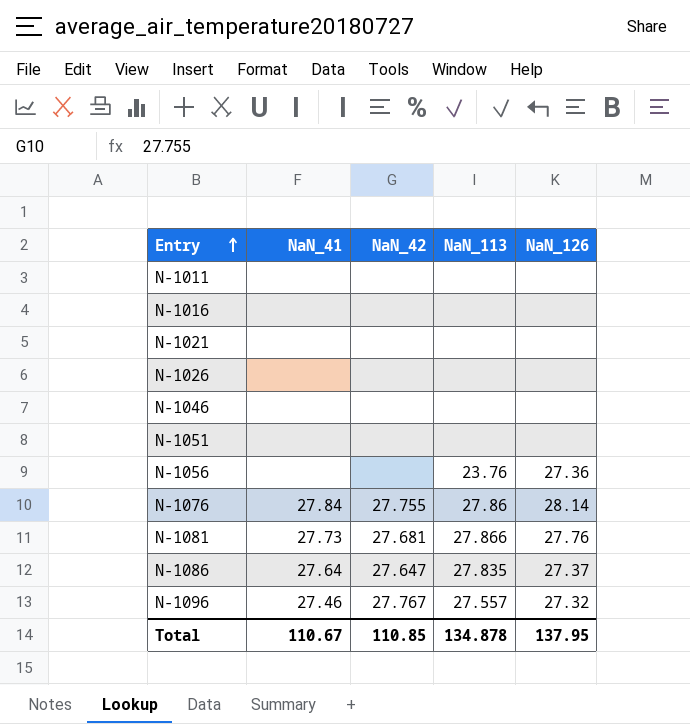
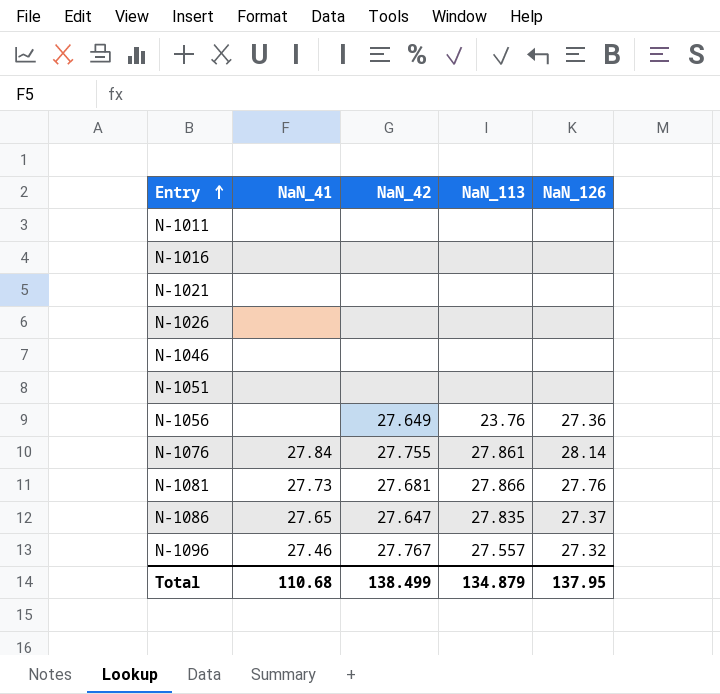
N-1056 | NaN_42: none -> 27.649
N-1076 | NaN_113: 27.86 -> 27.861
N-1086 | NaN_41: 27.64 -> 27.65
Total | NaN_41: 110.67 -> 110.68
Total | NaN_42: 110.85 -> 138.499
Total | NaN_113: 134.878 -> 134.879

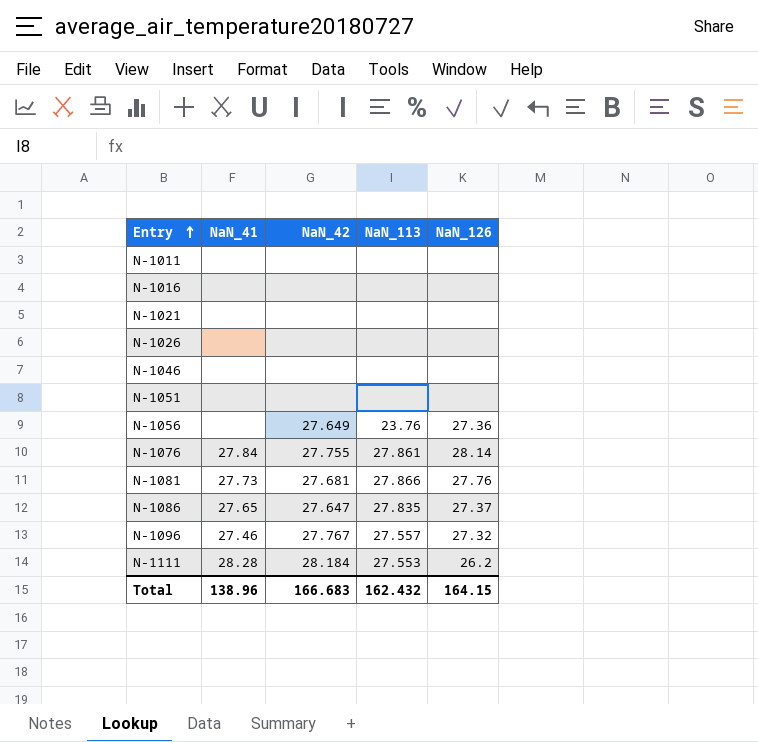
row N-1111: none -> 28.28 | 28.184 | 27.553 | 26.2
Total | NaN_41: 110.68 -> 138.96
Total | NaN_42: 138.499 -> 166.683
Total | NaN_113: 134.879 -> 162.432
Total | NaN_126: 137.95 -> 164.15

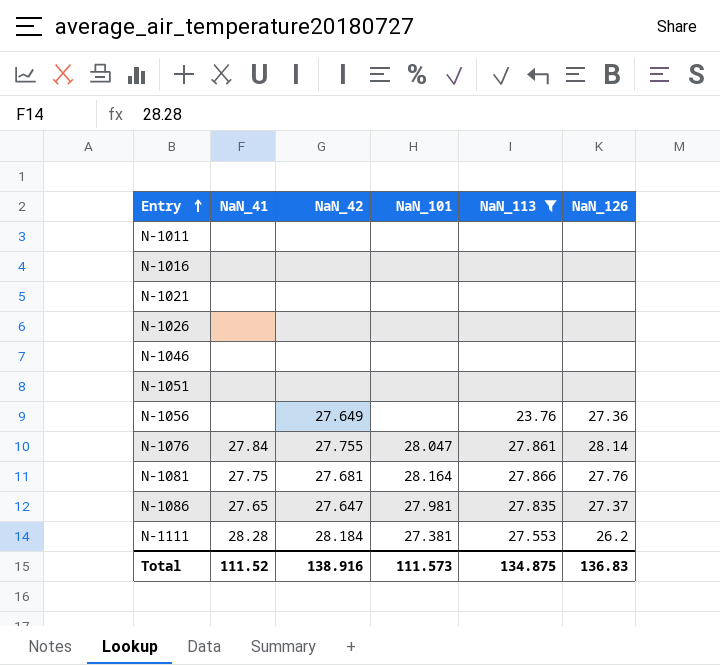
filter: none -> NaN_113 != 27.557
column NaN_101 | position: none -> 4
N-1081 | NaN_41: 27.73 -> 27.75
Total | NaN_41: 138.96 -> 111.52
Total | NaN_42: 166.683 -> 138.916
Total | NaN_113: 162.432 -> 134.875
Total | NaN_126: 164.15 -> 136.83

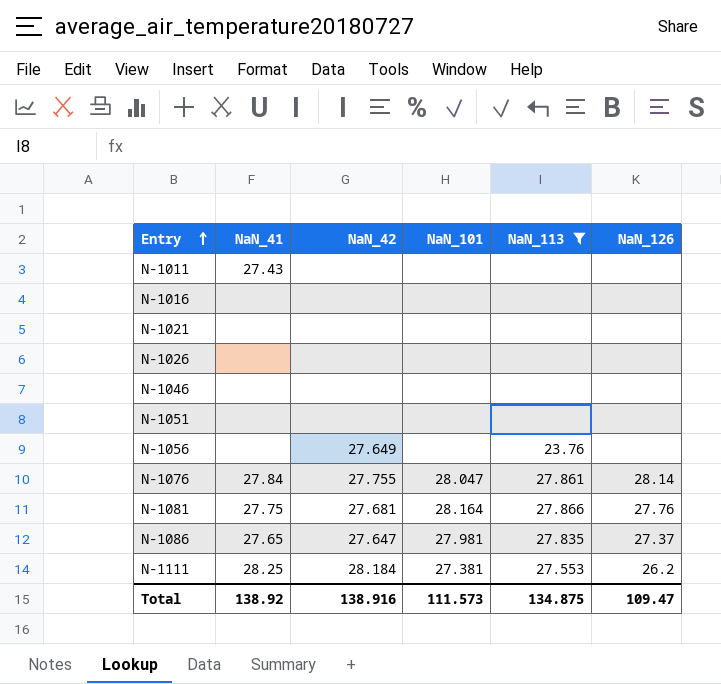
N-1011 | NaN_41: none -> 27.43
N-1056 | NaN_126: 27.36 -> none
N-1111 | NaN_41: 28.28 -> 28.25
Total | NaN_41: 111.52 -> 138.92
Total | NaN_126: 136.83 -> 109.47

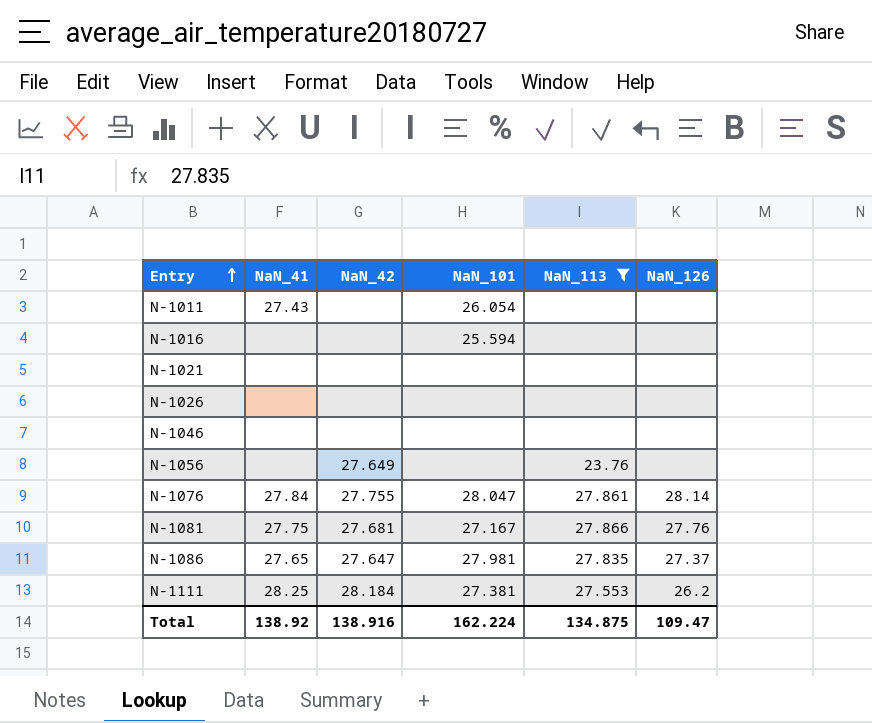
row N-1051: none | none | none | none | none -> none
N-1011 | NaN_101: none -> 26.054
N-1016 | NaN_101: none -> 25.594
N-1081 | NaN_101: 28.164 -> 27.167
Total | NaN_101: 111.573 -> 162.224

